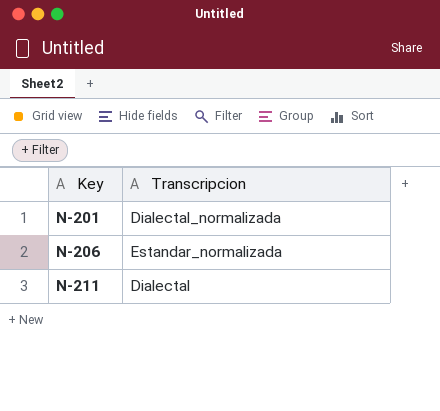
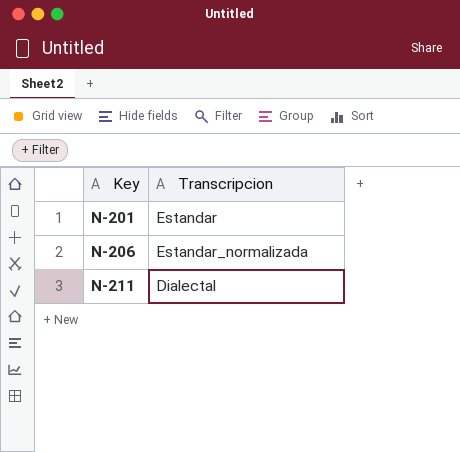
N-201 | Transcripcion: Dialectal_normalizada -> Estandar

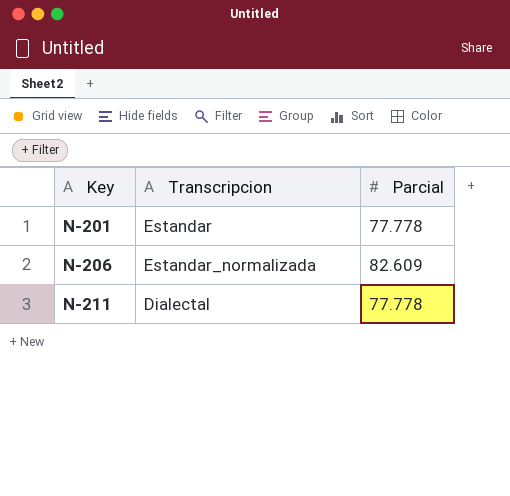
column Parcial | position: none -> 3

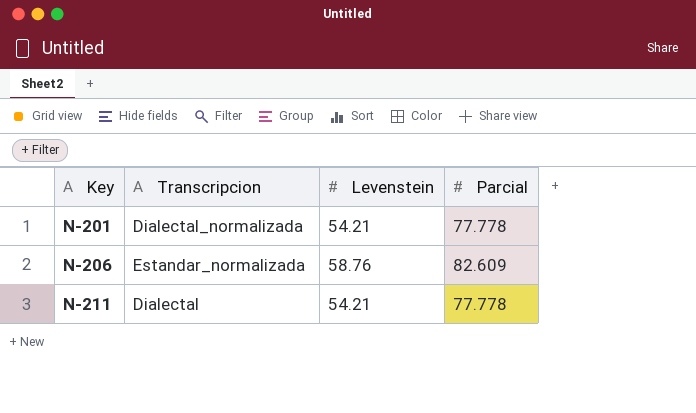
column Levenstein | position: none -> 3
N-201 | Transcripcion: Estandar -> Dialectal_normalizada

